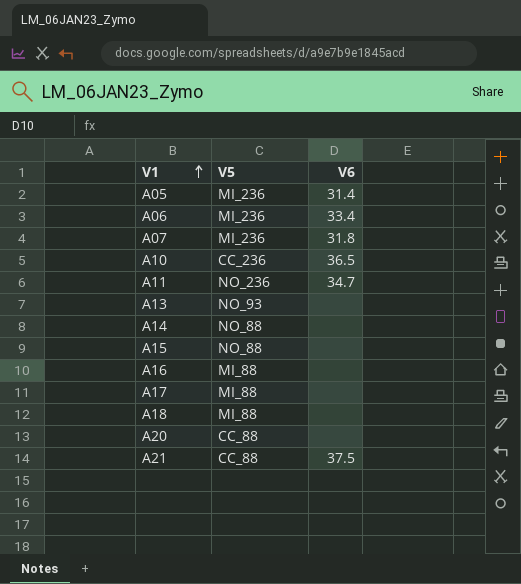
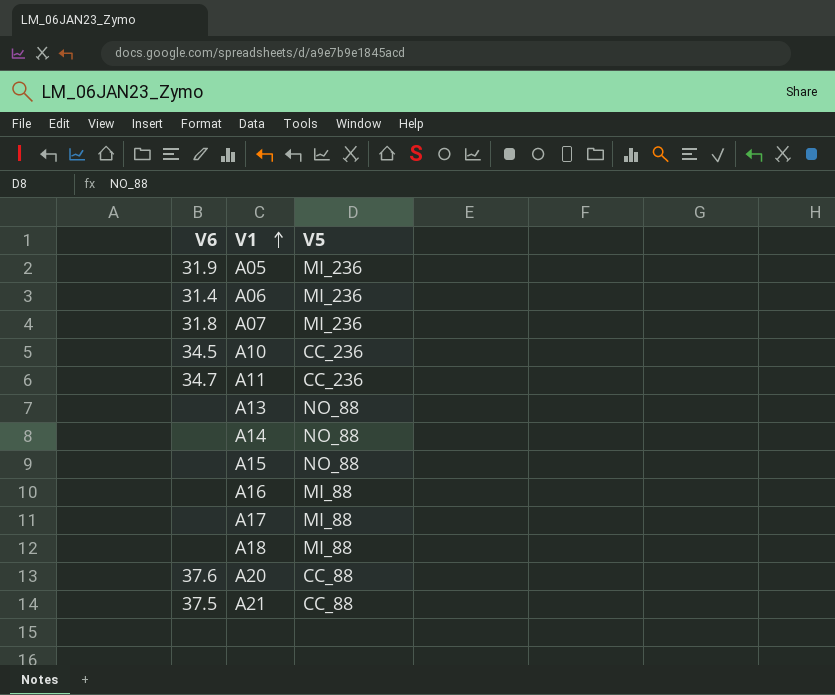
column V6 | position: 3 -> 1
A05 | V6: 31.4 -> 31.9
A06 | V6: 33.4 -> 31.4
A10 | V6: 36.5 -> 34.5
A11 | V5: NO_236 -> CC_236
A13 | V5: NO_93 -> NO_88
A20 | V6: none -> 37.6

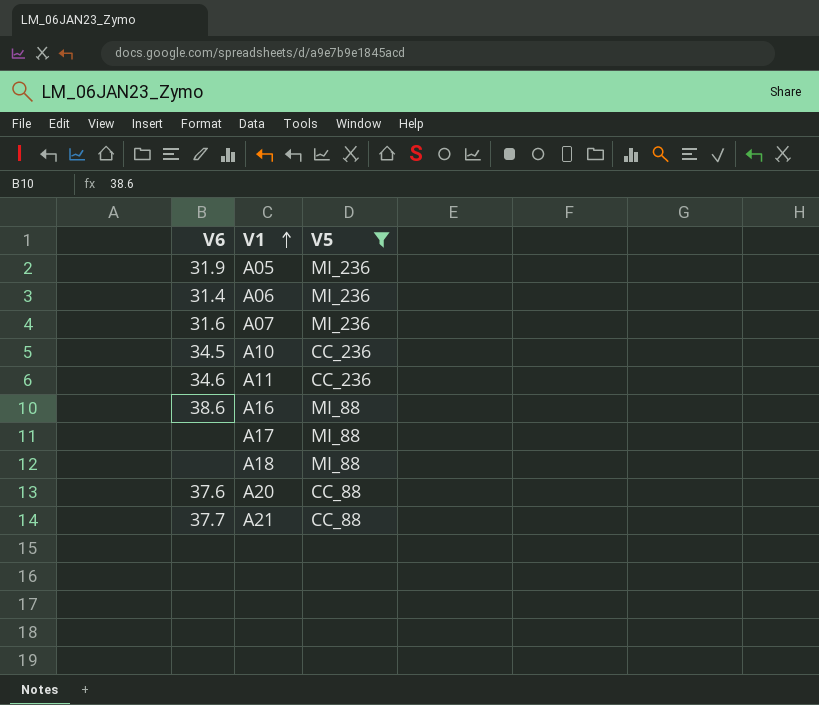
filter: none -> V5 != NO_88
A07 | V6: 31.8 -> 31.6
A11 | V6: 34.7 -> 34.6
A16 | V6: none -> 38.6
A21 | V6: 37.5 -> 37.7

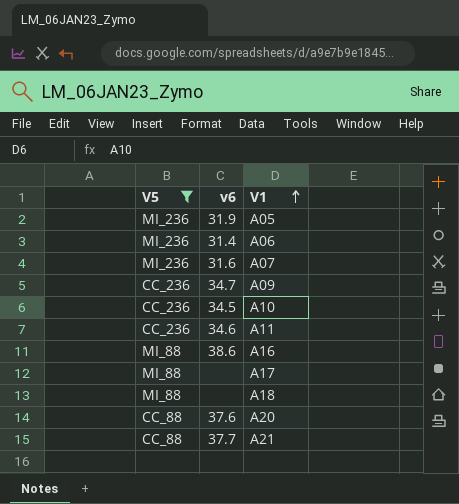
column V5 | position: 3 -> 1
column name: V6 -> v6
row A09: none -> CC_236 | 34.7

